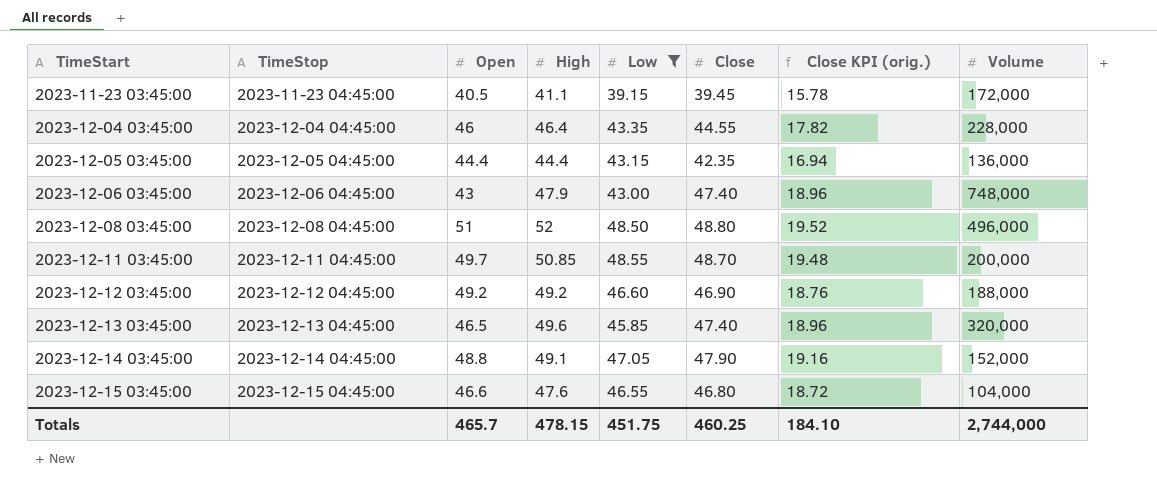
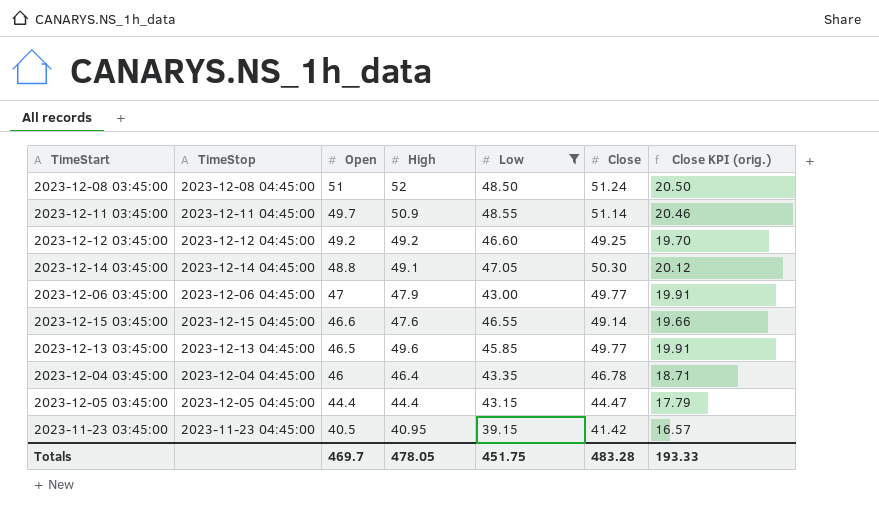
row order: TimeStart ascending -> Open descending
column Volume | position: 8 -> none
2023-12-08 03:45:00 | Close: 48.80 -> 51.24
2023-12-08 03:45:00 | Close KPI (orig.): 19.52 -> 20.50
2023-12-11 03:45:00 | High: 50.85 -> 50.9
2023-12-11 03:45:00 | Close: 48.70 -> 51.14
2023-12-11 03:45:00 | Close KPI (orig.): 19.48 -> 20.46
2023-12-12 03:45:00 | Close: 46.90 -> 49.25
2023-12-12 03:45:00 | Close KPI (orig.): 18.76 -> 19.70
2023-12-14 03:45:00 | Close: 47.90 -> 50.30
2023-12-14 03:45:00 | Close KPI (orig.): 19.16 -> 20.12
2023-12-06 03:45:00 | Open: 43 -> 47
2023-12-06 03:45:00 | Close: 47.40 -> 49.77
2023-12-06 03:45:00 | Close KPI (orig.): 18.96 -> 19.91
2023-12-15 03:45:00 | Close: 46.80 -> 49.14
2023-12-15 03:45:00 | Close KPI (orig.): 18.72 -> 19.66
2023-12-13 03:45:00 | Close: 47.40 -> 49.77
2023-12-13 03:45:00 | Close KPI (orig.): 18.96 -> 19.91
2023-12-04 03:45:00 | Close: 44.55 -> 46.78
2023-12-04 03:45:00 | Close KPI (orig.): 17.82 -> 18.71
2023-12-05 03:45:00 | Close: 42.35 -> 44.47
2023-12-05 03:45:00 | Close KPI (orig.): 16.94 -> 17.79
2023-11-23 03:45:00 | High: 41.1 -> 40.95
2023-11-23 03:45:00 | Close: 39.45 -> 41.42
2023-11-23 03:45:00 | Close KPI (orig.): 15.78 -> 16.57
Totals | Open: 465.7 -> 469.7
Totals | High: 478.15 -> 478.05
Totals | Close: 460.25 -> 483.28
Totals | Close KPI (orig.): 184.10 -> 193.33

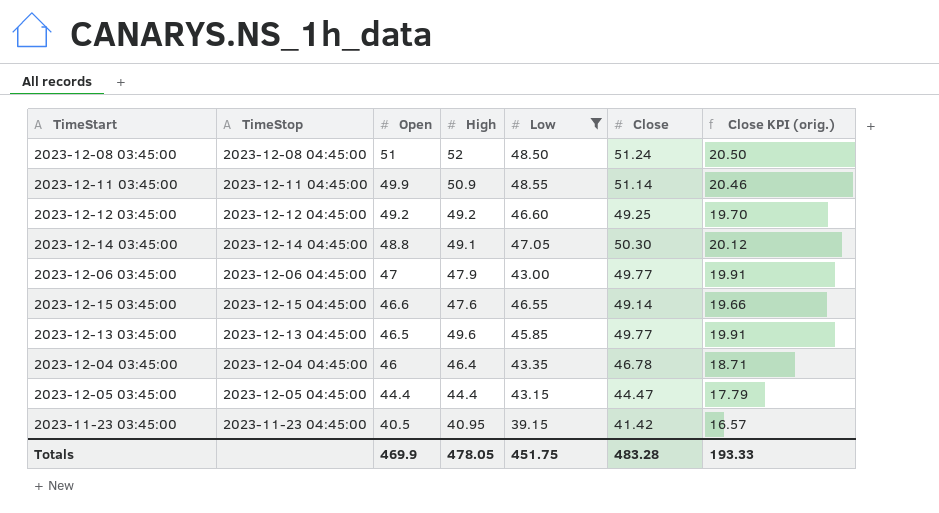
2023-12-11 03:45:00 | Open: 49.7 -> 49.9
Totals | Open: 469.7 -> 469.9

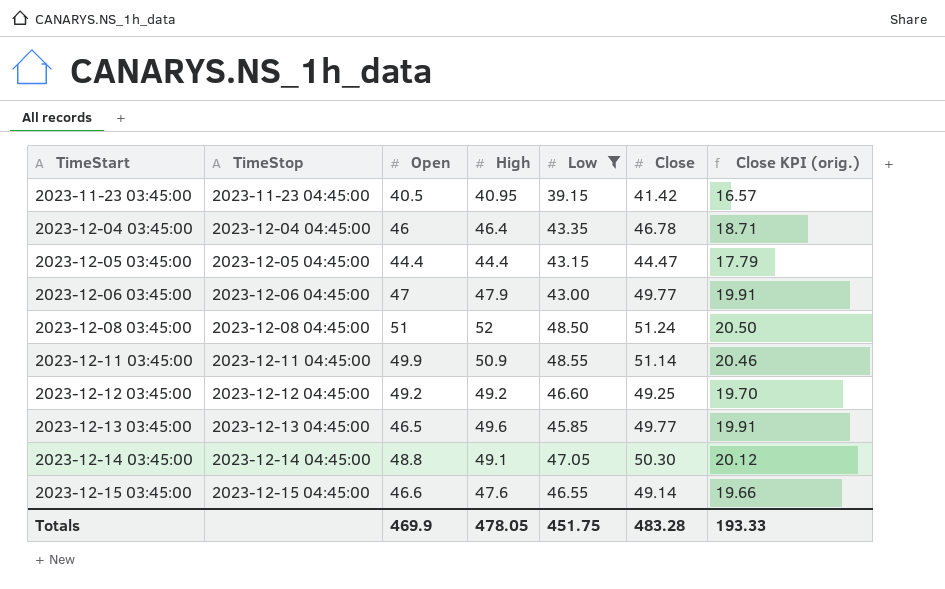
row order: Open descending -> TimeStart ascending

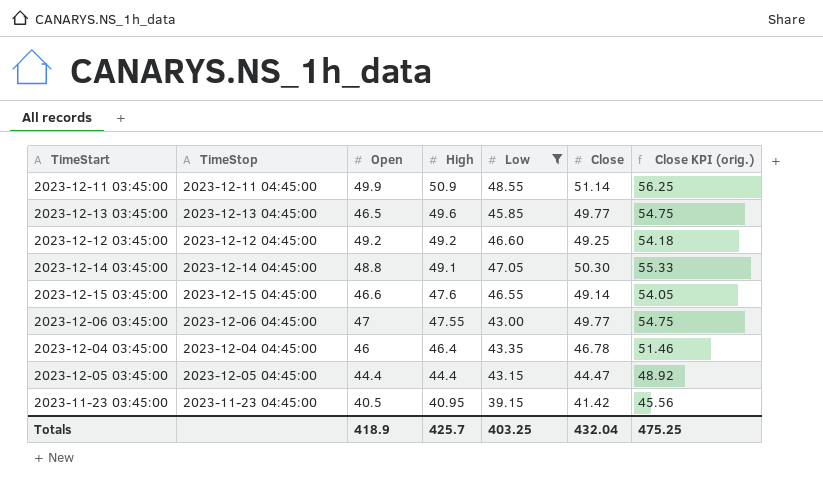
row order: TimeStart ascending -> High descending
column Close KPI (orig.) | formula: [Close] * 0.4 -> [Close] * 1.1
row 2023-12-08 03:45:00: 2023-12-08 04:45:00 | 51 | 52 | 48.50 | 51.24 | 20.50 -> none
2023-12-06 03:45:00 | High: 47.9 -> 47.55
Totals | Open: 469.9 -> 418.9
Totals | High: 478.05 -> 425.7
Totals | Low: 451.75 -> 403.25
Totals | Close: 483.28 -> 432.04
Totals | Close KPI (orig.): 193.33 -> 475.25

